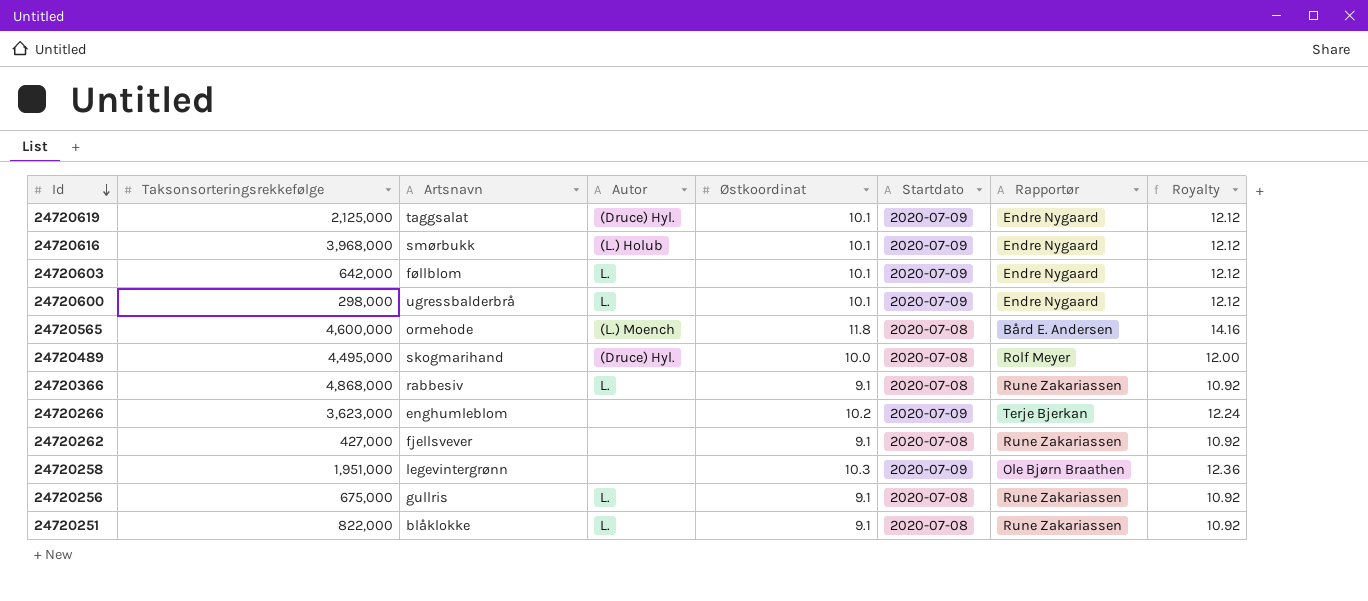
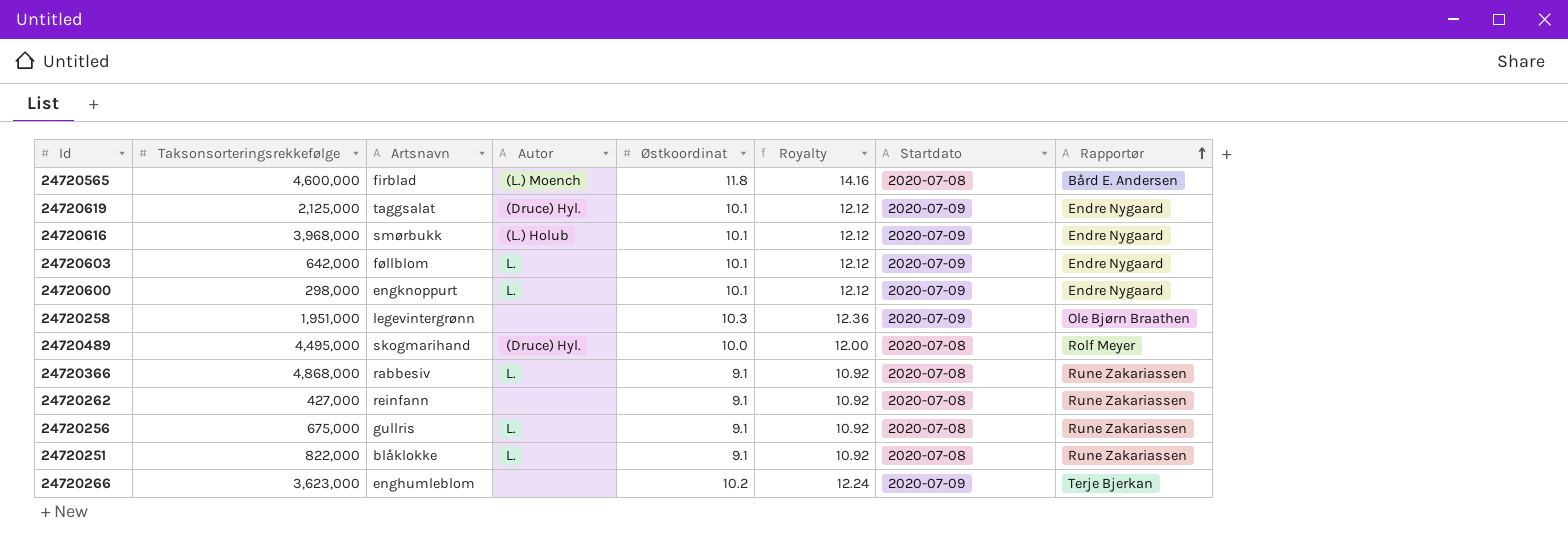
row order: Id descending -> Rapportør ascending
column Royalty | position: 8 -> 6
24720565 | Artsnavn: ormehode -> firblad
24720600 | Artsnavn: ugressbalderbrå -> engknoppurt
24720262 | Artsnavn: fjellsvever -> reinfann

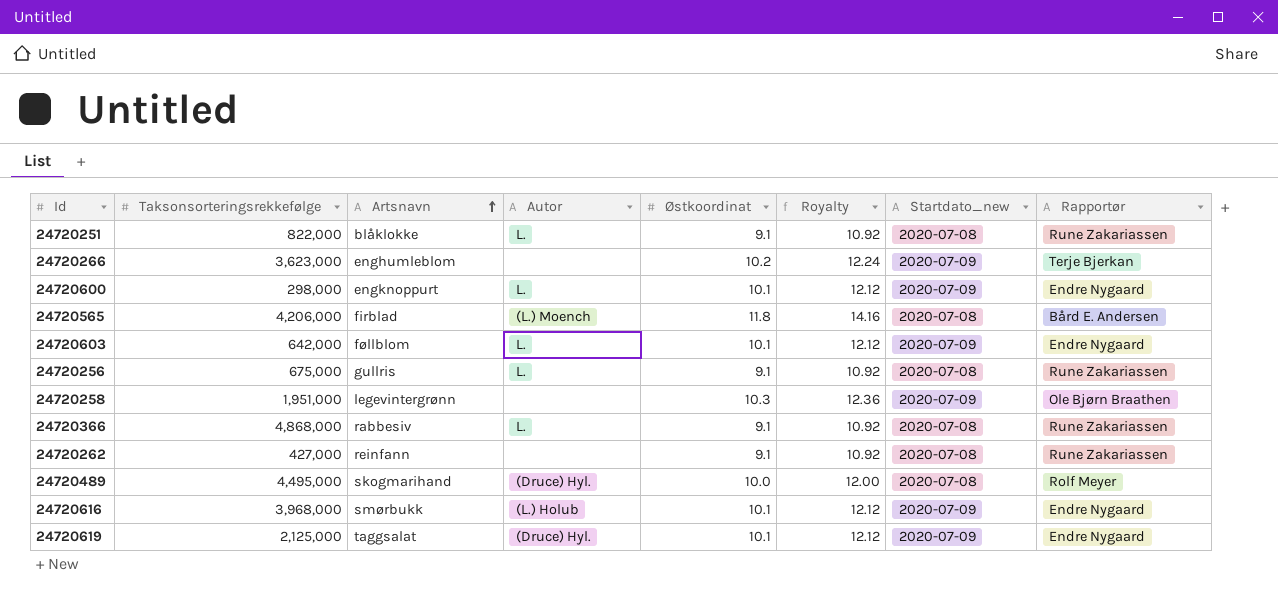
row order: Rapportør ascending -> Artsnavn ascending
column name: Startdato -> Startdato_new
24720565 | Taksonsorteringsrekkefølge: 4,600,000 -> 4,206,000

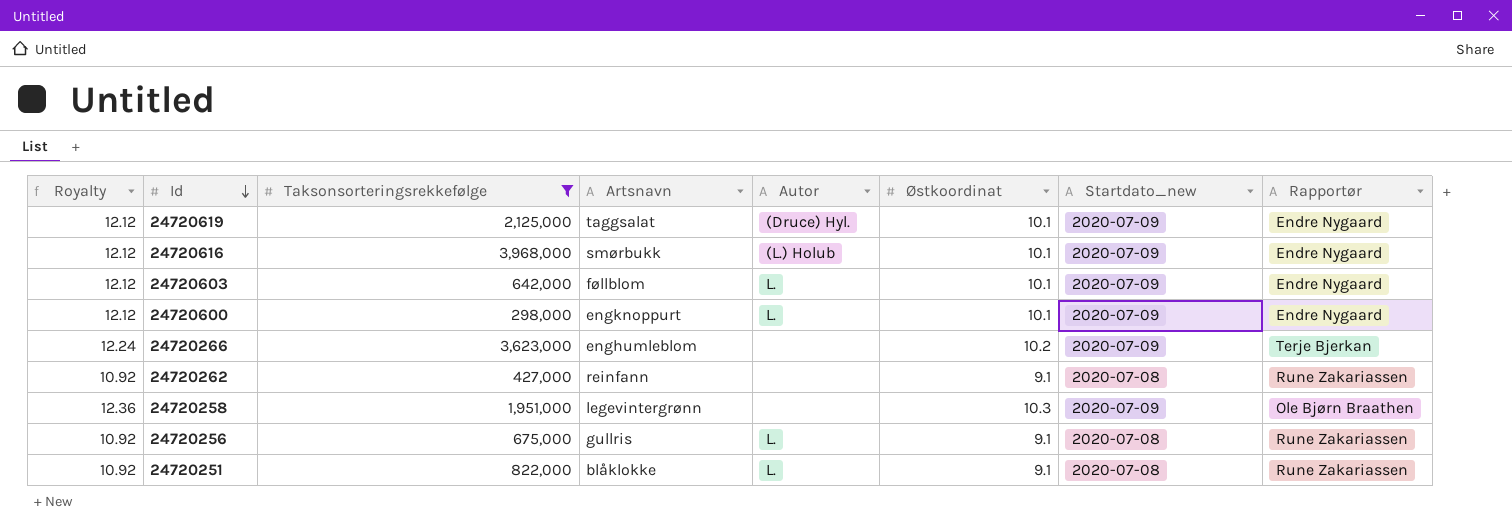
filter: none -> Taksonsorteringsrekkefølge <= 3,968,000
row order: Artsnavn ascending -> Id descending
column Royalty | position: 6 -> 1

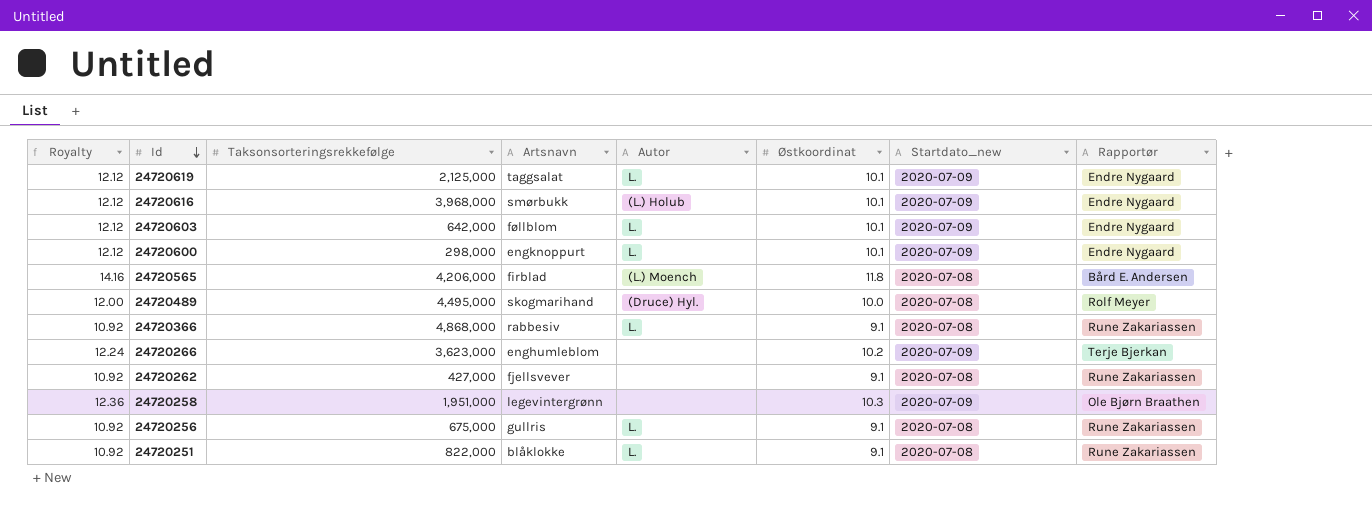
filter: Taksonsorteringsrekkefølge <= 3,968,000 -> none
24720619 | Autor: (Druce) Hyl. -> L.
24720262 | Artsnavn: reinfann -> fjellsvever

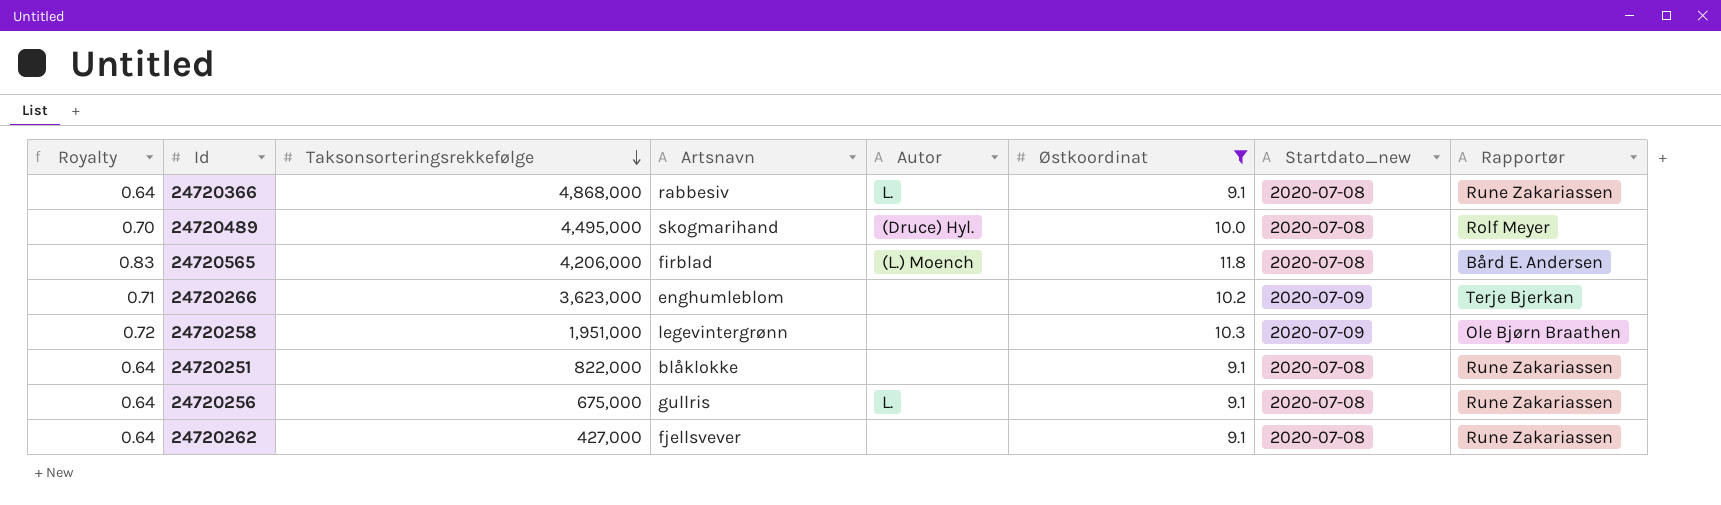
filter: none -> Østkoordinat != 10.1
row order: Id descending -> Taksonsorteringsrekkefølge descending
column Royalty | formula: [Østkoordinat] * 1.2 -> [Østkoordinat] * 0.07
24720251 | Autor: L. -> none

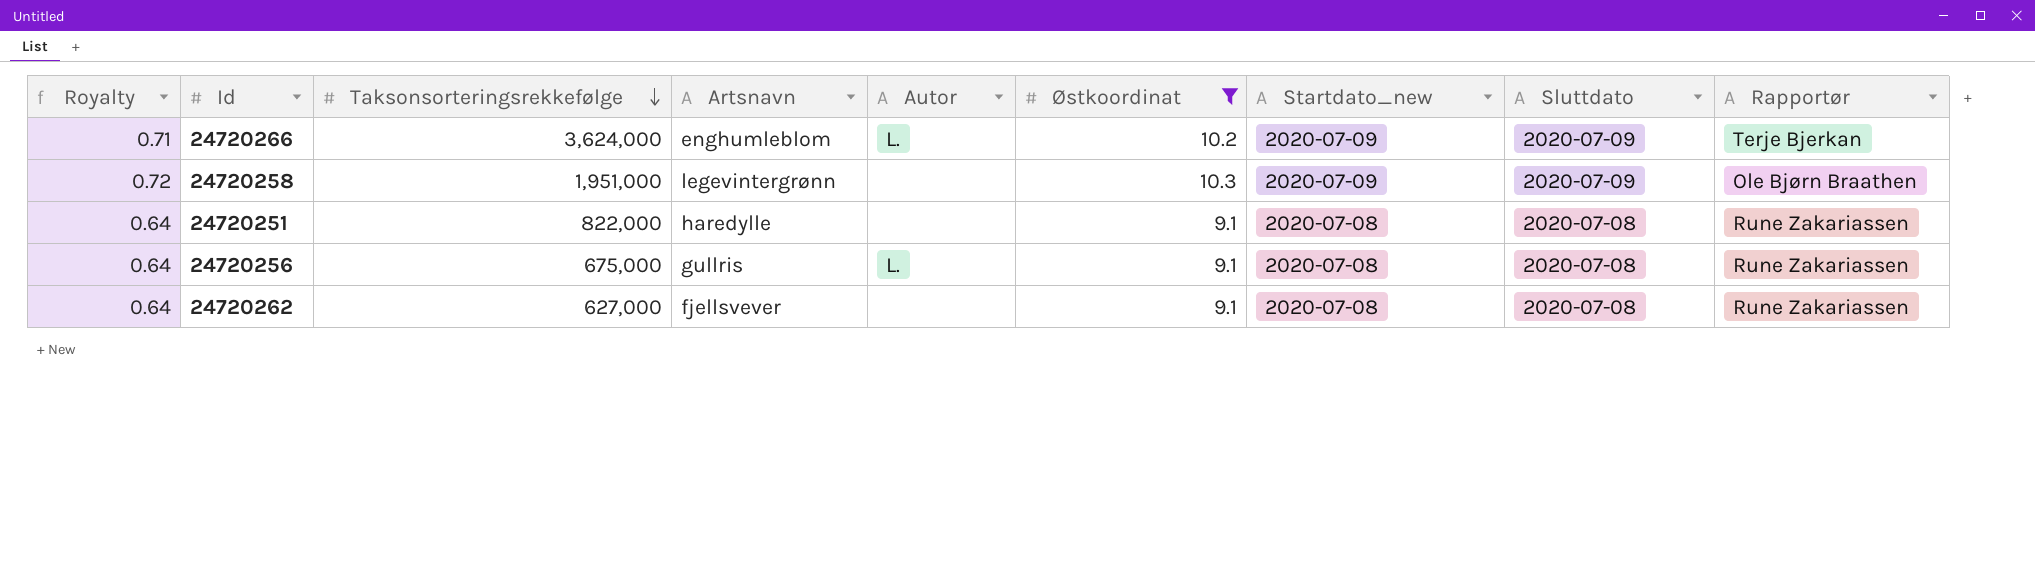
column Sluttdato | position: none -> 8
row 24720366: 0.64 | 4,868,000 | rabbesiv | L. | 9.1 | 2020-07-08 | Rune Zakariassen -> none
row 24720489: 0.70 | 4,495,000 | skogmarihand | (Druce) Hyl. | 10.0 | 2020-07-08 | Rolf Meyer -> none
row 24720565: 0.83 | 4,206,000 | firblad | (L.) Moench | 11.8 | 2020-07-08 | Bård E. Andersen -> none
24720266 | Taksonsorteringsrekkefølge: 3,623,000 -> 3,624,000
24720266 | Autor: none -> L.
24720251 | Artsnavn: blåklokke -> haredylle
24720262 | Taksonsorteringsrekkefølge: 427,000 -> 627,000

